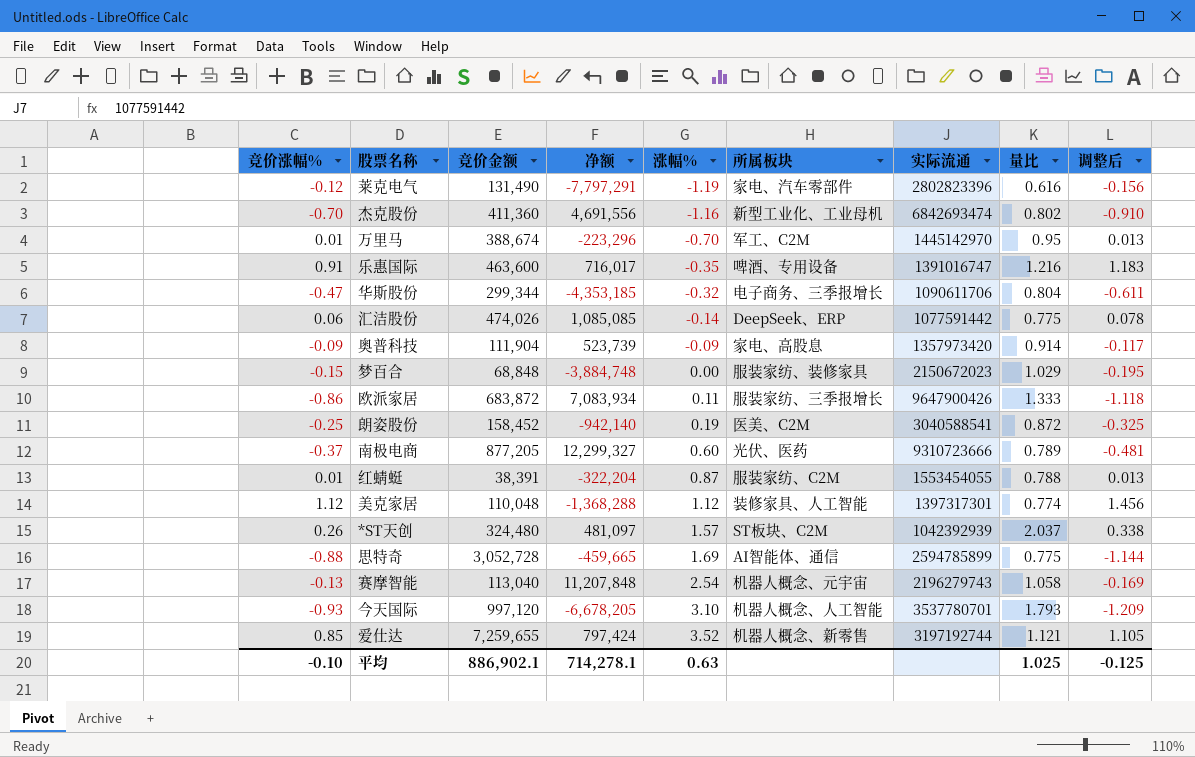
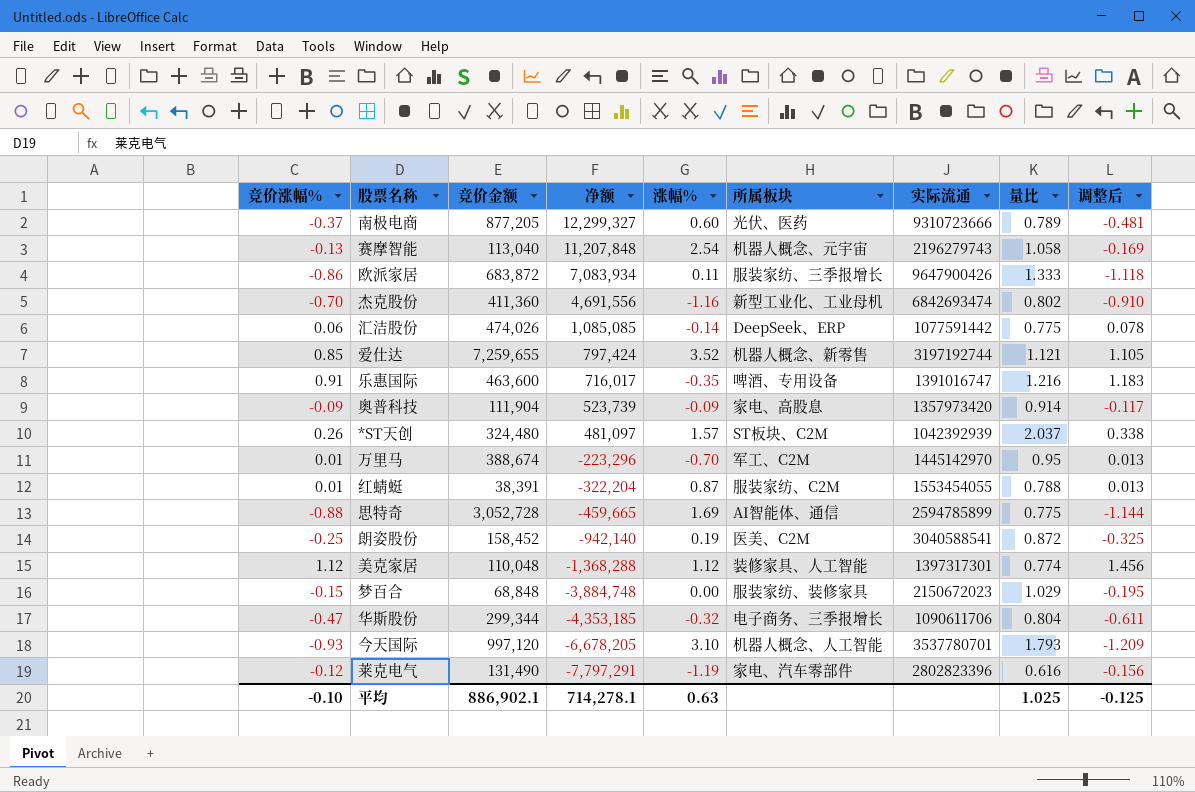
row order: 涨幅% ascending -> 净额 descending

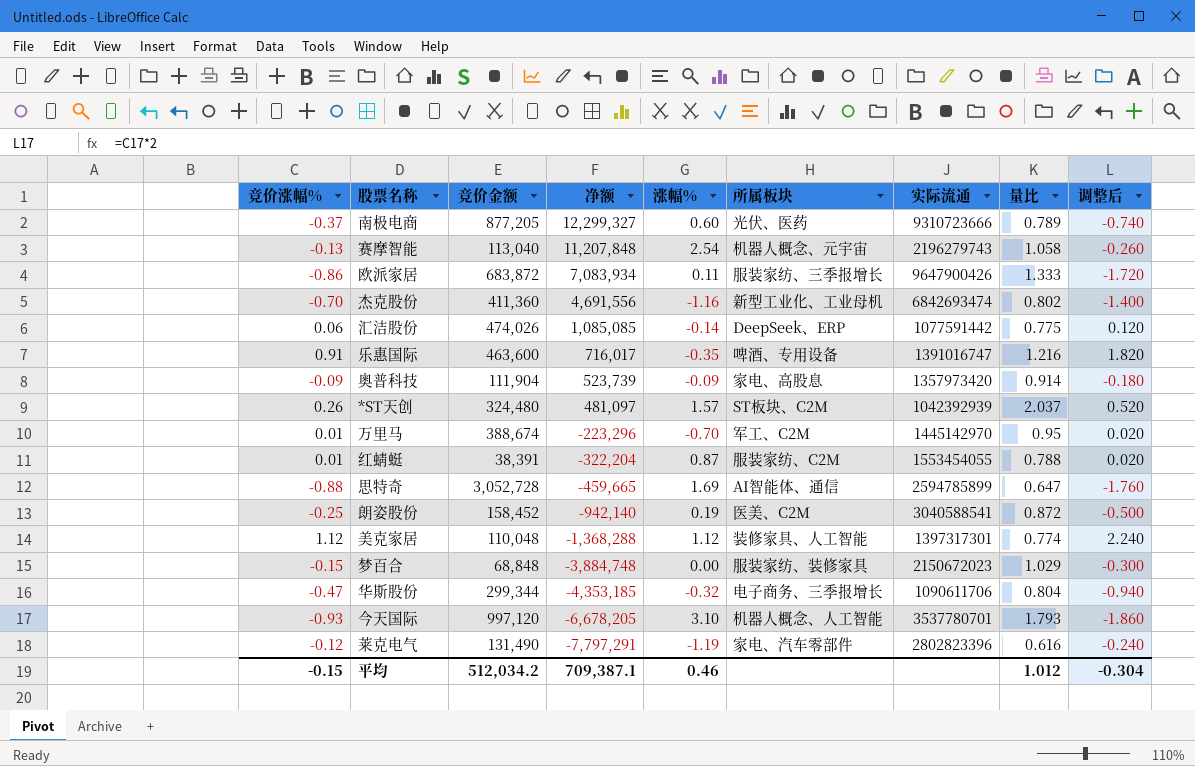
column 调整后 | formula: [竞价涨幅%] * 1.3 -> [竞价涨幅%] * 2
row 爱仕达: 0.85 | 7,259,655 | 797,424 | 3.52 | 机器人概念、新零售 | 3197192744 | 1.121 | 1.105 -> none
思特奇 | 量比: 0.775 -> 0.647
平均 | 竞价涨幅%: -0.10 -> -0.15
平均 | 竞价金额: 886,902.1 -> 512,034.2
平均 | 净额: 714,278.1 -> 709,387.1
平均 | 涨幅%: 0.63 -> 0.46
平均 | 量比: 1.025 -> 1.012
平均 | 调整后: -0.125 -> -0.304

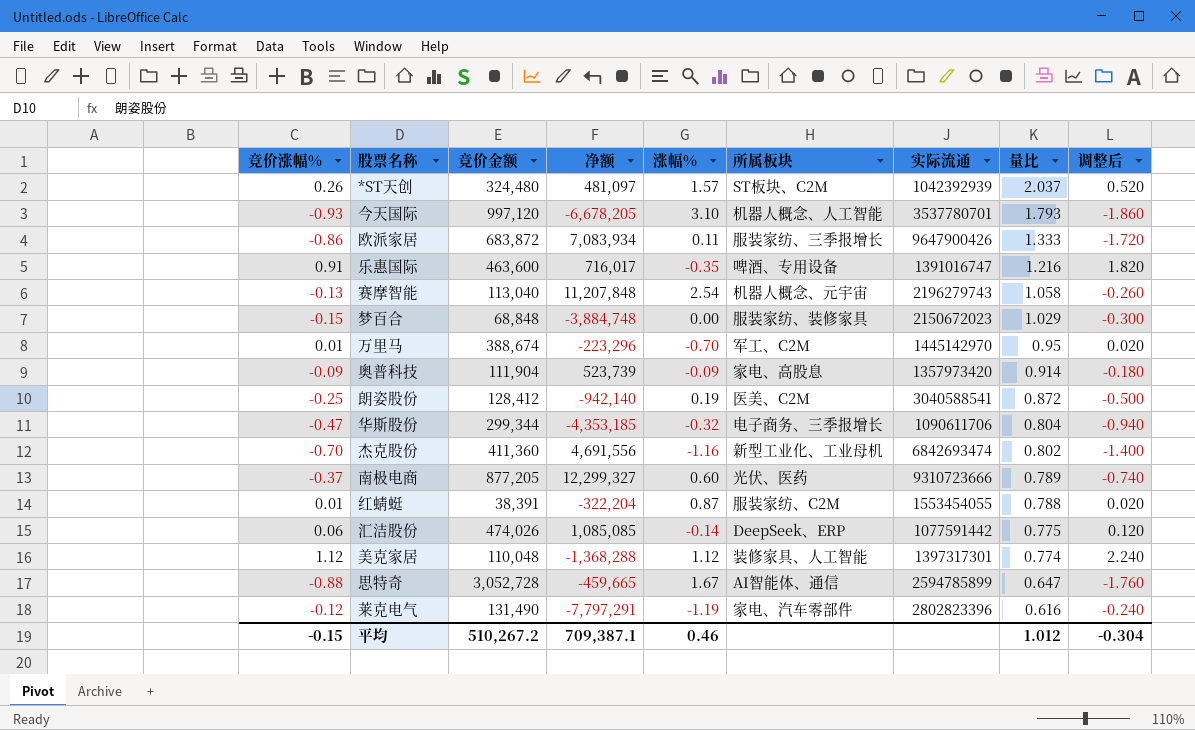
row order: 净额 descending -> 量比 descending
朗姿股份 | 竞价金额: 158,452 -> 128,412
思特奇 | 涨幅%: 1.69 -> 1.67
平均 | 竞价金额: 512,034.2 -> 510,267.2

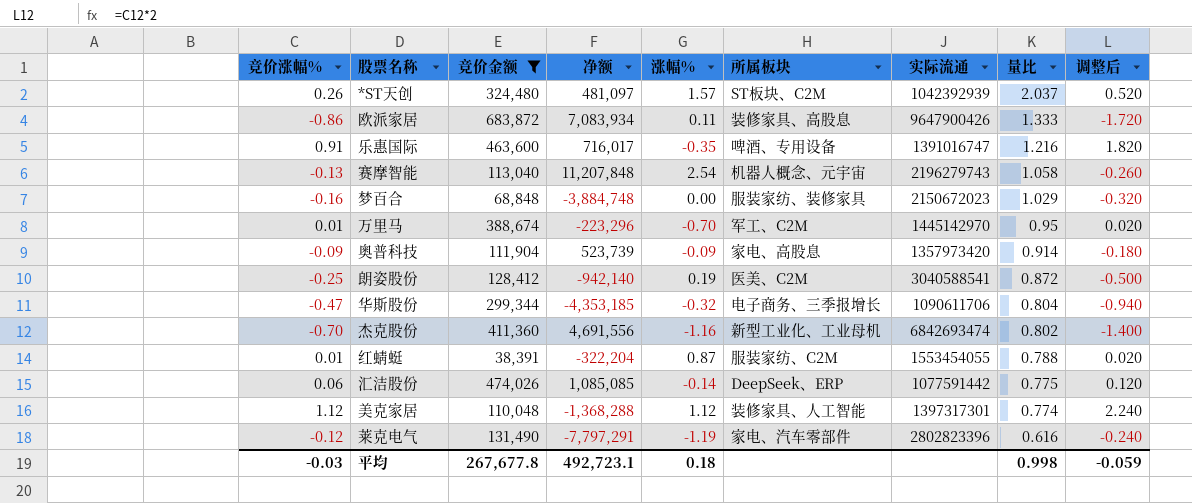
filter: none -> 竞价金额 <= 683,872
欧派家居 | 所属板块: 服装家纺、三季报增长 -> 装修家具、高股息
梦百合 | 竞价涨幅%: -0.15 -> -0.16
梦百合 | 调整后: -0.300 -> -0.320
平均 | 竞价涨幅%: -0.15 -> -0.03
平均 | 竞价金额: 510,267.2 -> 267,677.8
平均 | 净额: 709,387.1 -> 492,723.1
平均 | 涨幅%: 0.46 -> 0.18
平均 | 量比: 1.012 -> 0.998
平均 | 调整后: -0.304 -> -0.059

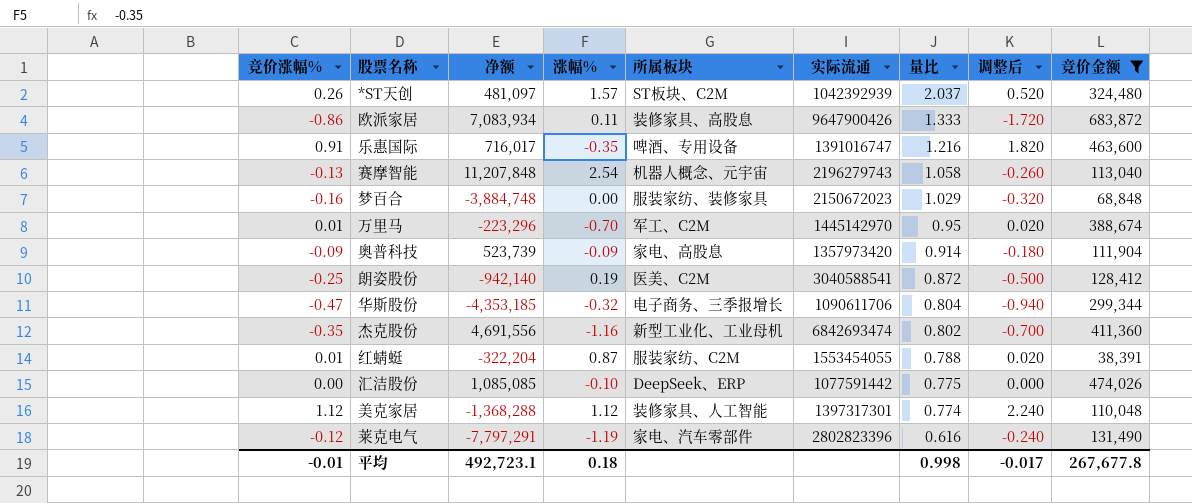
column 竞价金额 | position: 3 -> 9
杰克股份 | 竞价涨幅%: -0.70 -> -0.35
杰克股份 | 调整后: -1.400 -> -0.700
汇洁股份 | 竞价涨幅%: 0.06 -> 0.00
汇洁股份 | 涨幅%: -0.14 -> -0.10
汇洁股份 | 调整后: 0.120 -> 0.000
平均 | 竞价涨幅%: -0.03 -> -0.01
平均 | 调整后: -0.059 -> -0.017

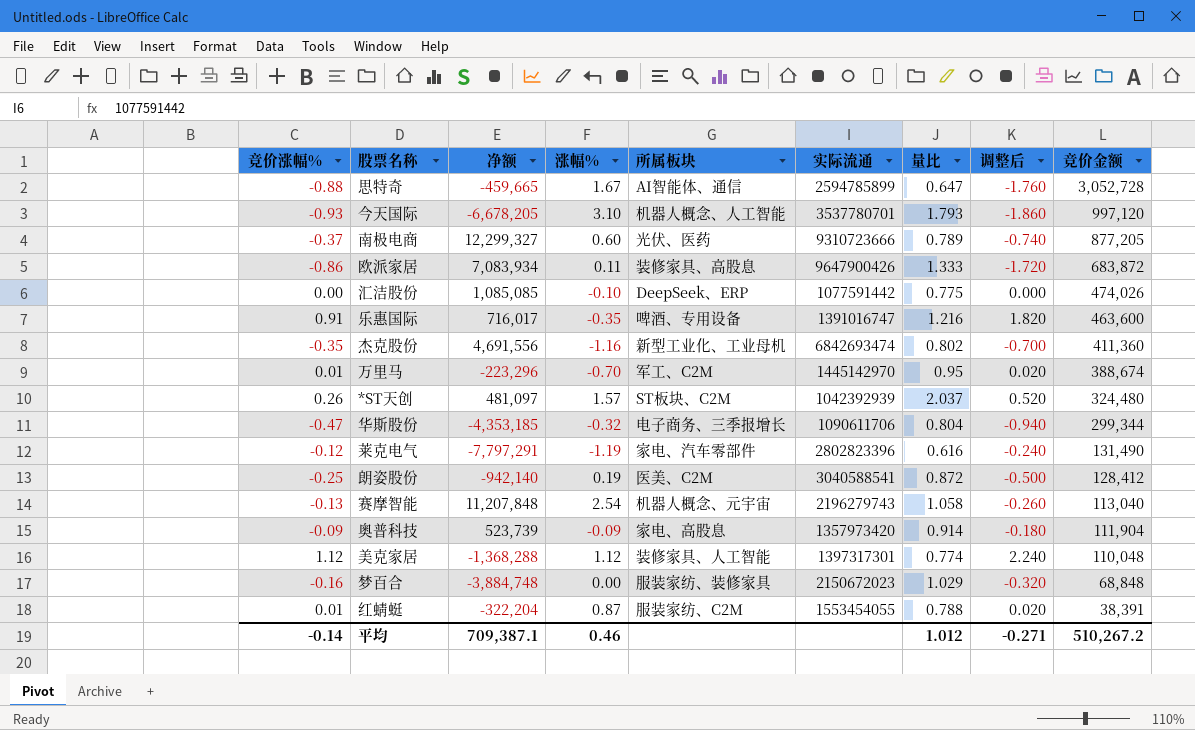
filter: 竞价金额 <= 683,872 -> none
row order: 量比 descending -> 竞价金额 descending
平均 | 竞价涨幅%: -0.01 -> -0.14
平均 | 净额: 492,723.1 -> 709,387.1
平均 | 涨幅%: 0.18 -> 0.46
平均 | 量比: 0.998 -> 1.012
平均 | 调整后: -0.017 -> -0.271
平均 | 竞价金额: 267,677.8 -> 510,267.2

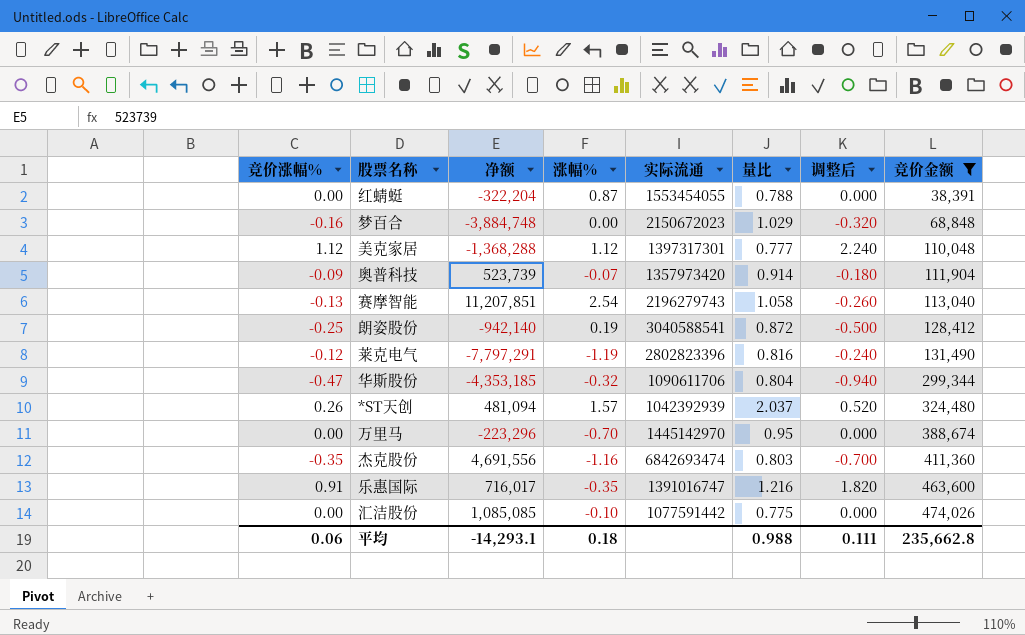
filter: none -> 竞价金额 <= 474,026
row order: 竞价金额 descending -> 竞价金额 ascending
column 所属板块 | position: 5 -> none
红蜻蜓 | 竞价涨幅%: 0.01 -> 0.00
红蜻蜓 | 调整后: 0.020 -> 0.000
美克家居 | 量比: 0.774 -> 0.777
奥普科技 | 涨幅%: -0.09 -> -0.07
赛摩智能 | 净额: 11,207,848 -> 11,207,851
莱克电气 | 量比: 0.616 -> 0.816
*ST天创 | 净额: 481,097 -> 481,094
万里马 | 竞价涨幅%: 0.01 -> 0.00
万里马 | 调整后: 0.020 -> 0.000
杰克股份 | 量比: 0.802 -> 0.803
平均 | 竞价涨幅%: -0.14 -> 0.06
平均 | 净额: 709,387.1 -> -14,293.1
平均 | 涨幅%: 0.46 -> 0.18
平均 | 量比: 1.012 -> 0.988
平均 | 调整后: -0.271 -> 0.111
平均 | 竞价金额: 510,267.2 -> 235,662.8

